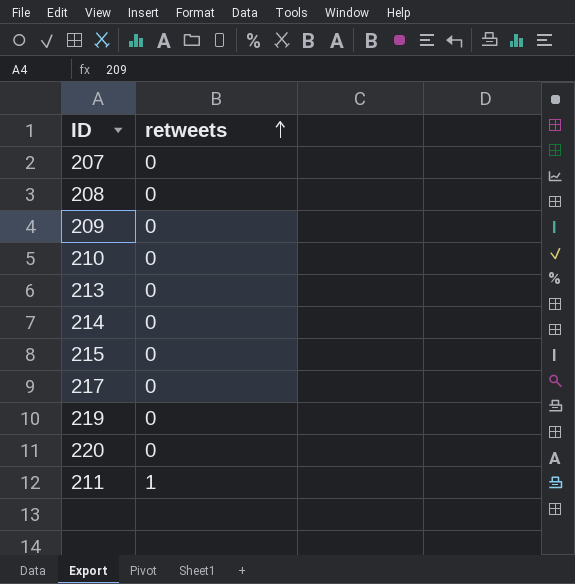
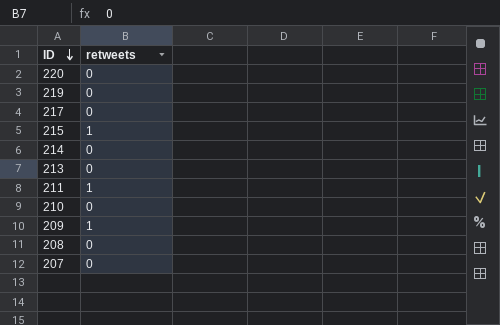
row order: retweets ascending -> ID descending
215 | retweets: 0 -> 1
209 | retweets: 0 -> 1

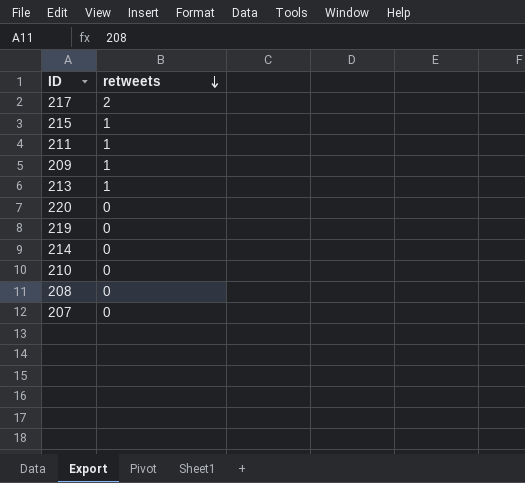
row order: ID descending -> retweets descending
217 | retweets: 0 -> 2
213 | retweets: 0 -> 1

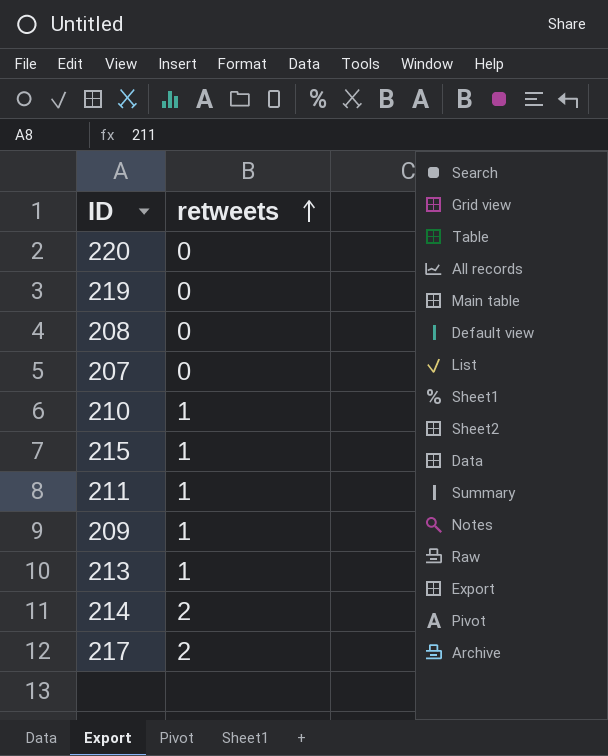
row order: retweets descending -> retweets ascending
210 | retweets: 0 -> 1
214 | retweets: 0 -> 2

